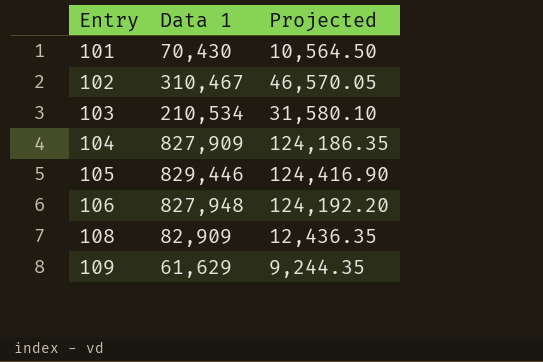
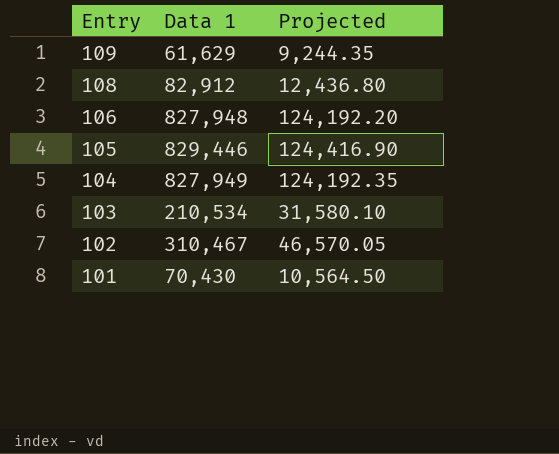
row order: Entry ascending -> Entry descending
108 | Data 1: 82,909 -> 82,912
108 | Projected: 12,436.35 -> 12,436.80
104 | Data 1: 827,909 -> 827,949
104 | Projected: 124,186.35 -> 124,192.35

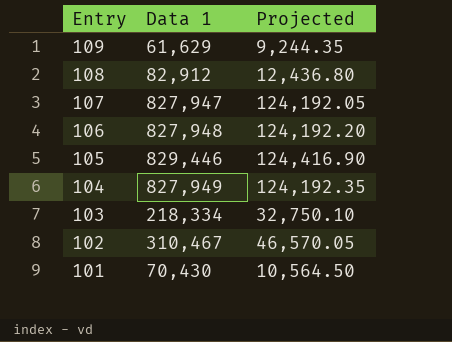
row 107: none -> 827,947 | 124,192.05
103 | Data 1: 210,534 -> 218,334
103 | Projected: 31,580.10 -> 32,750.10

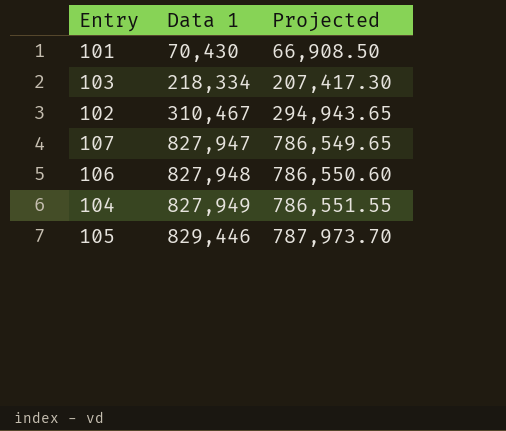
row order: Entry descending -> Data 1 ascending
column Projected | formula: [Data 1] * 0.15 -> [Data 1] * 0.95
row 109: 61,629 | 9,244.35 -> none
row 108: 82,912 | 12,436.80 -> none

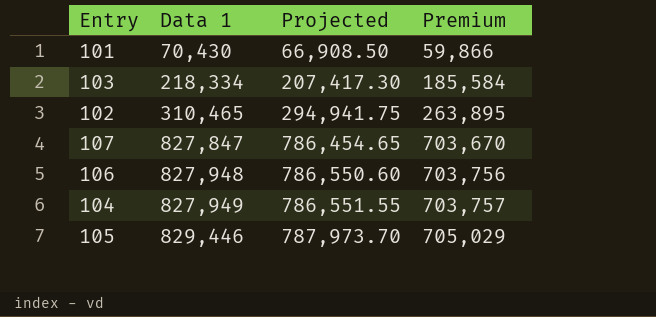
column Premium | formula: none -> [Data 1] * 0.85
102 | Data 1: 310,467 -> 310,465
102 | Projected: 294,943.65 -> 294,941.75
107 | Data 1: 827,947 -> 827,847
107 | Projected: 786,549.65 -> 786,454.65

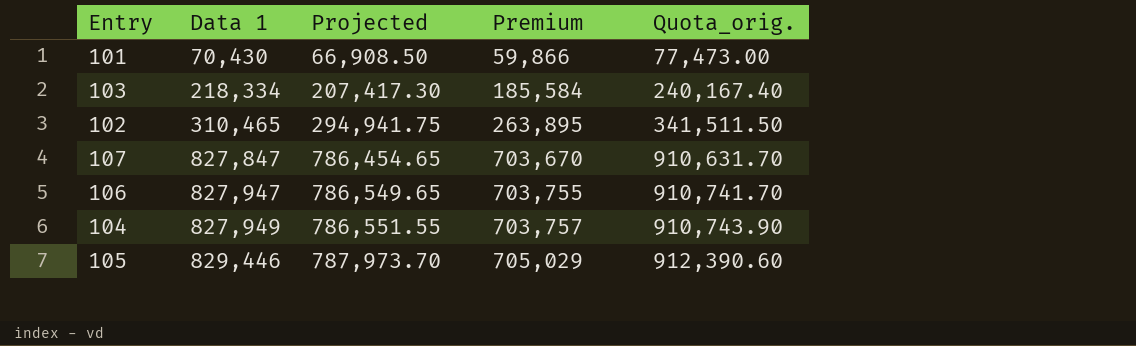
column Quota_orig. | formula: none -> [Data 1] * 1.1
106 | Data 1: 827,948 -> 827,947
106 | Projected: 786,550.60 -> 786,549.65
106 | Premium: 703,756 -> 703,755

